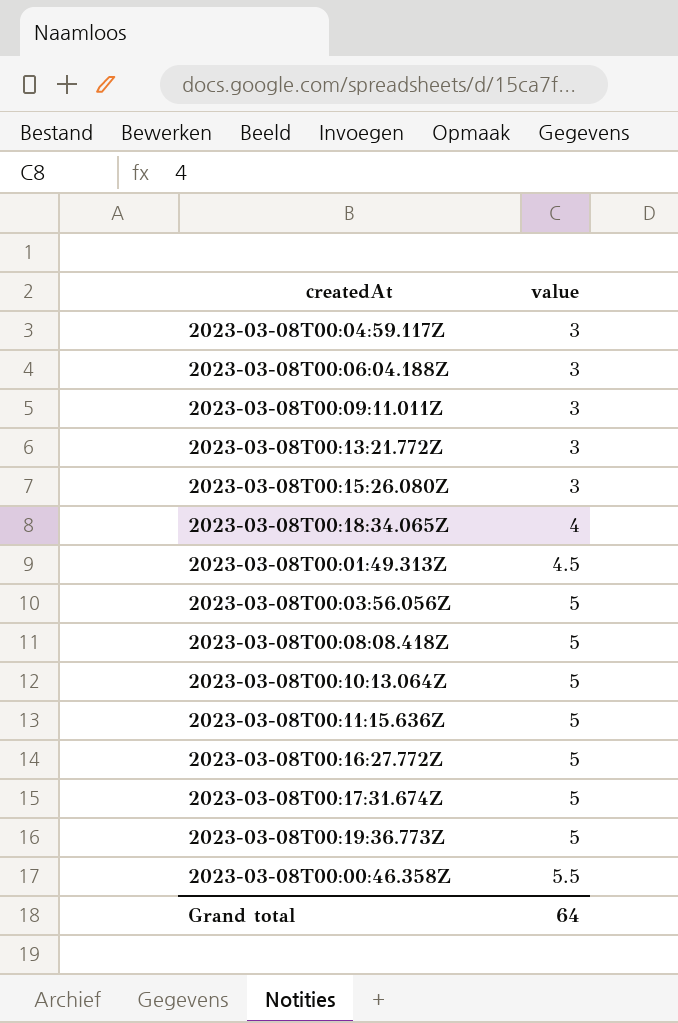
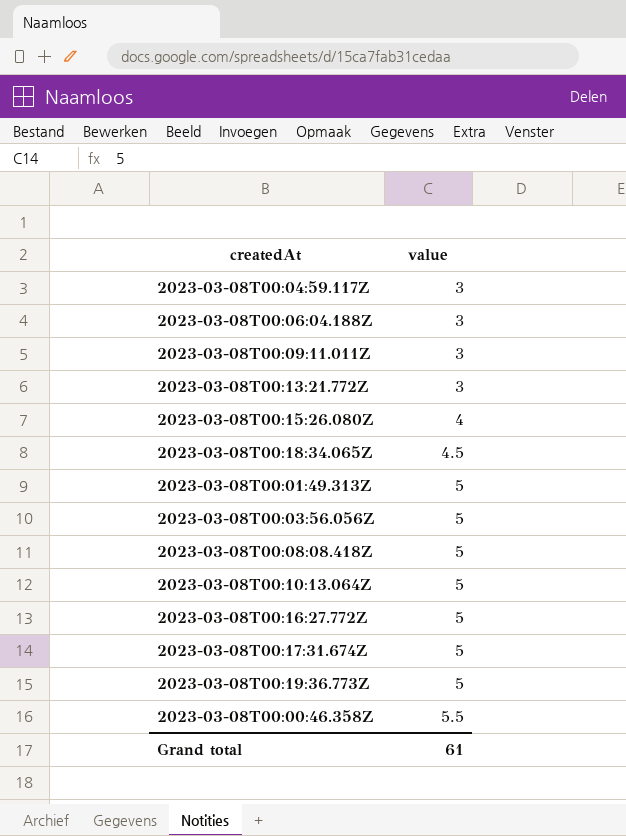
row 2023-03-08T00:11:15.636Z: 5 -> none
2023-03-08T00:15:26.080Z | value: 3 -> 4
2023-03-08T00:18:34.065Z | value: 4 -> 4.5
2023-03-08T00:01:49.313Z | value: 4.5 -> 5
Grand total | value: 64 -> 61

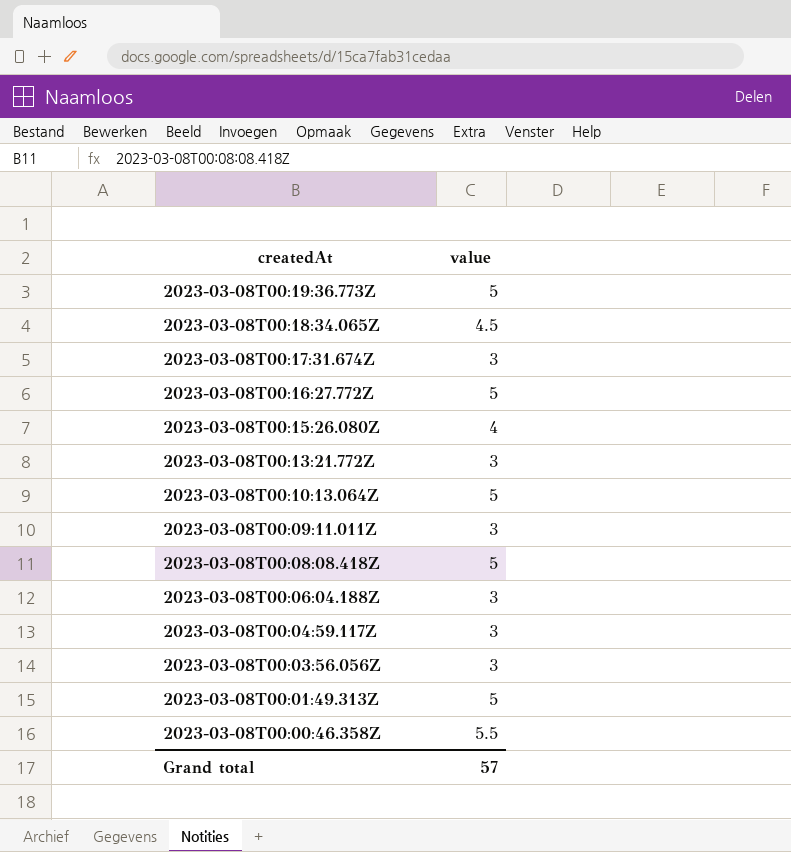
row order: value ascending -> createdAt descending
2023-03-08T00:17:31.674Z | value: 5 -> 3
2023-03-08T00:03:56.056Z | value: 5 -> 3
Grand total | value: 61 -> 57

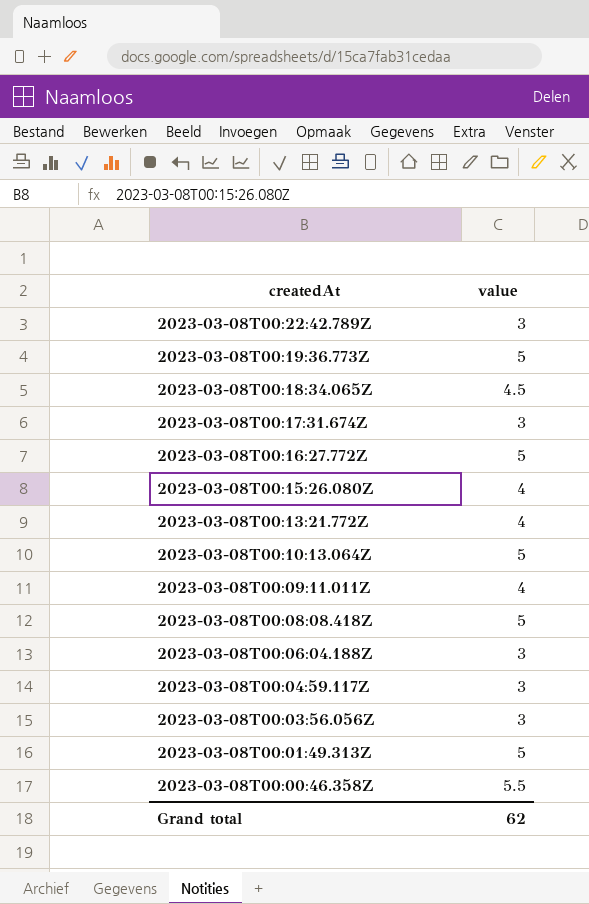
row 2023-03-08T00:22:42.789Z: none -> 3
2023-03-08T00:13:21.772Z | value: 3 -> 4
2023-03-08T00:09:11.011Z | value: 3 -> 4
Grand total | value: 57 -> 62

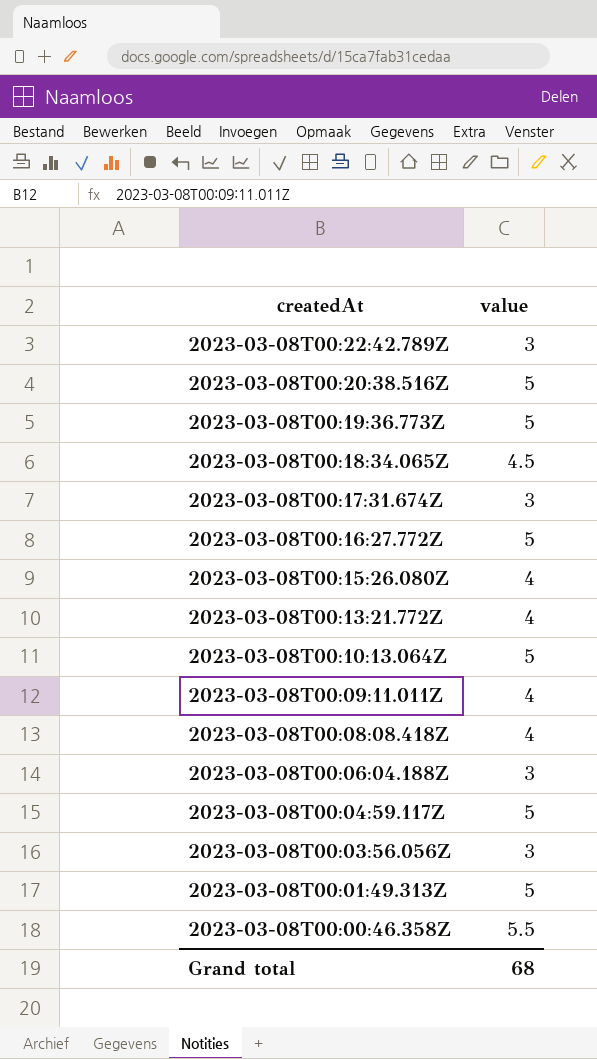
row 2023-03-08T00:20:38.516Z: none -> 5
2023-03-08T00:08:08.418Z | value: 5 -> 4
2023-03-08T00:04:59.117Z | value: 3 -> 5
Grand total | value: 62 -> 68

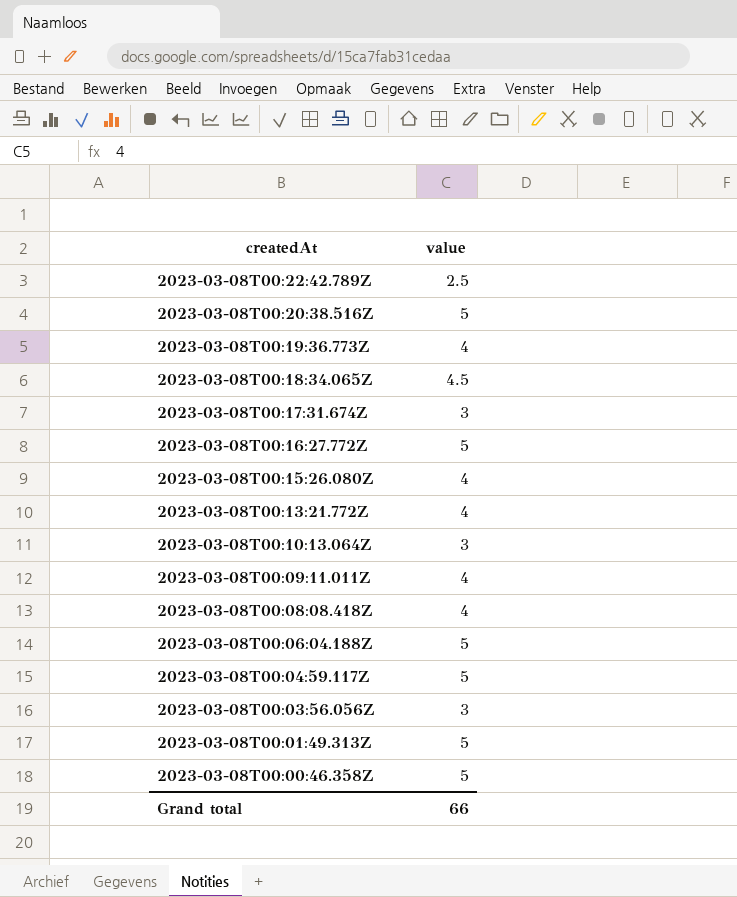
2023-03-08T00:22:42.789Z | value: 3 -> 2.5
2023-03-08T00:19:36.773Z | value: 5 -> 4
2023-03-08T00:10:13.064Z | value: 5 -> 3
2023-03-08T00:06:04.188Z | value: 3 -> 5
2023-03-08T00:00:46.358Z | value: 5.5 -> 5
Grand total | value: 68 -> 66

